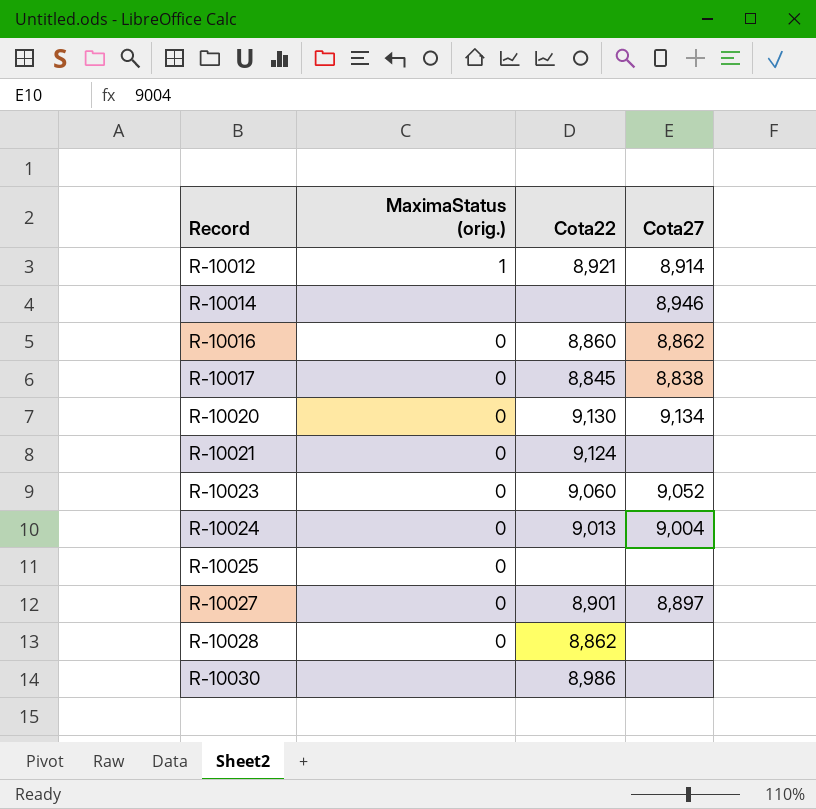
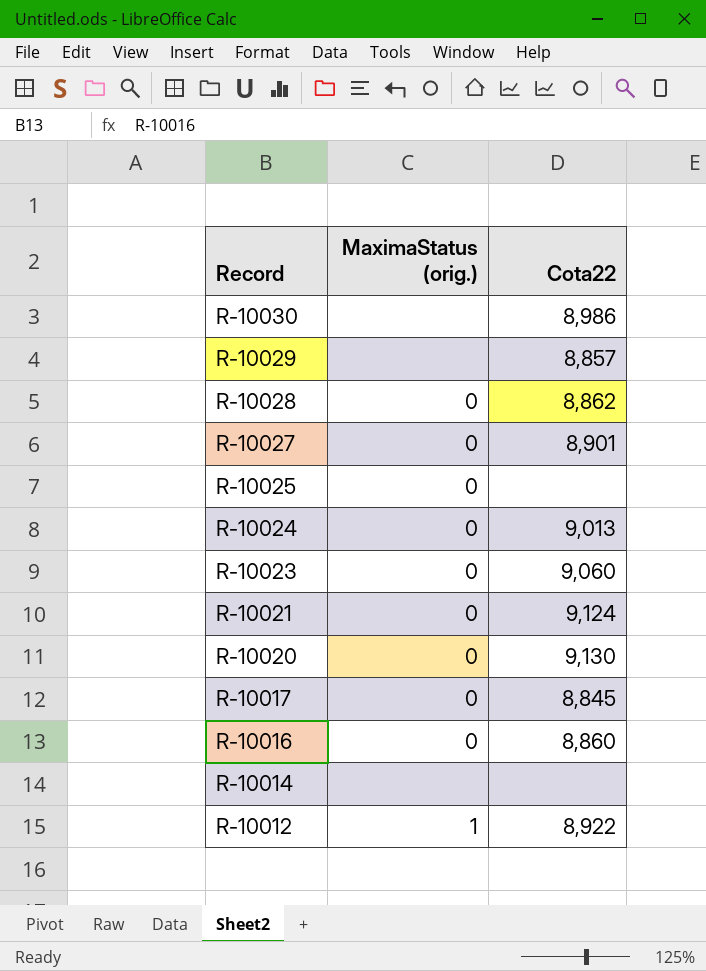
row order: Record ascending -> Record descending
column Cota27 | position: 4 -> none
row R-10029: none -> none | 8,857
R-10012 | Cota22: 8,921 -> 8,922

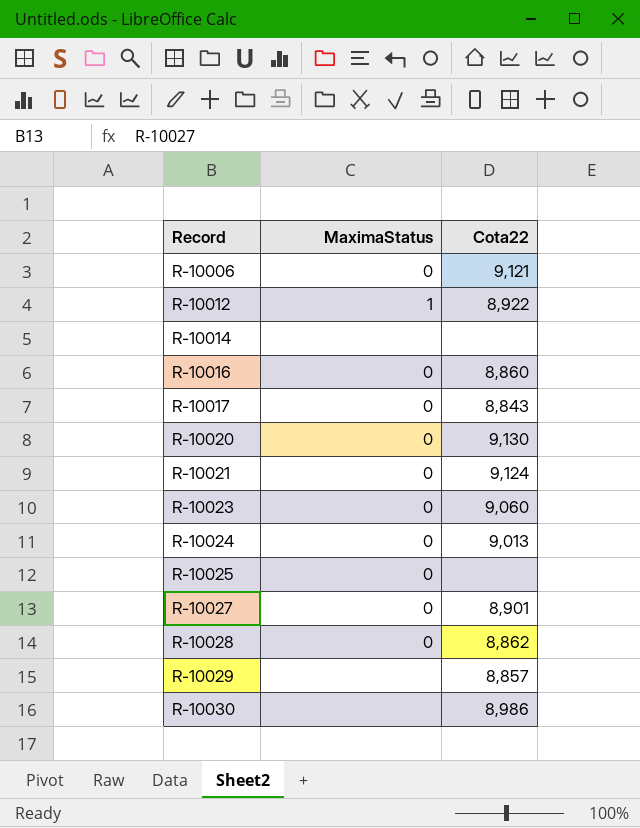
row order: Record descending -> Record ascending
column name: MaximaStatus (orig.) -> MaximaStatus
row R-10006: none -> 0 | 9,121
R-10017 | Cota22: 8,845 -> 8,843

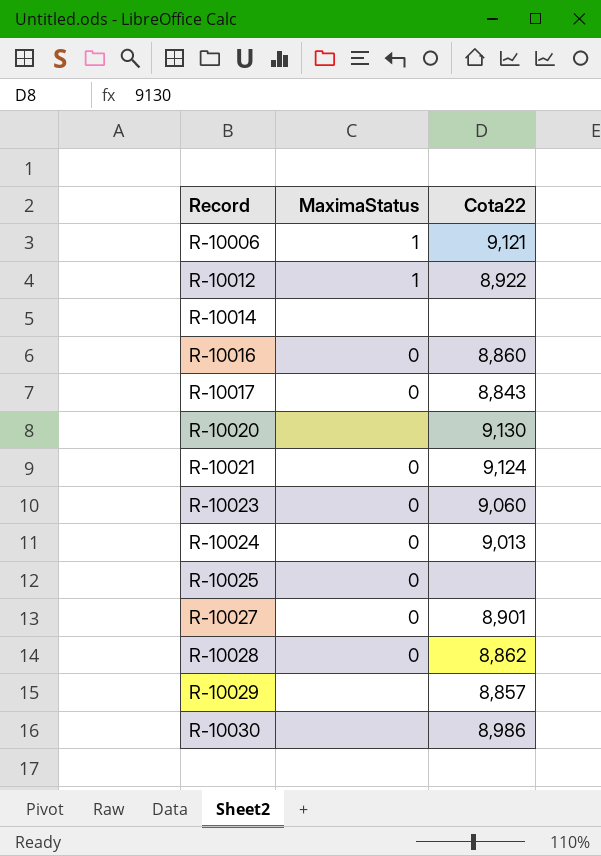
R-10006 | MaximaStatus: 0 -> 1
R-10020 | MaximaStatus: 0 -> none

